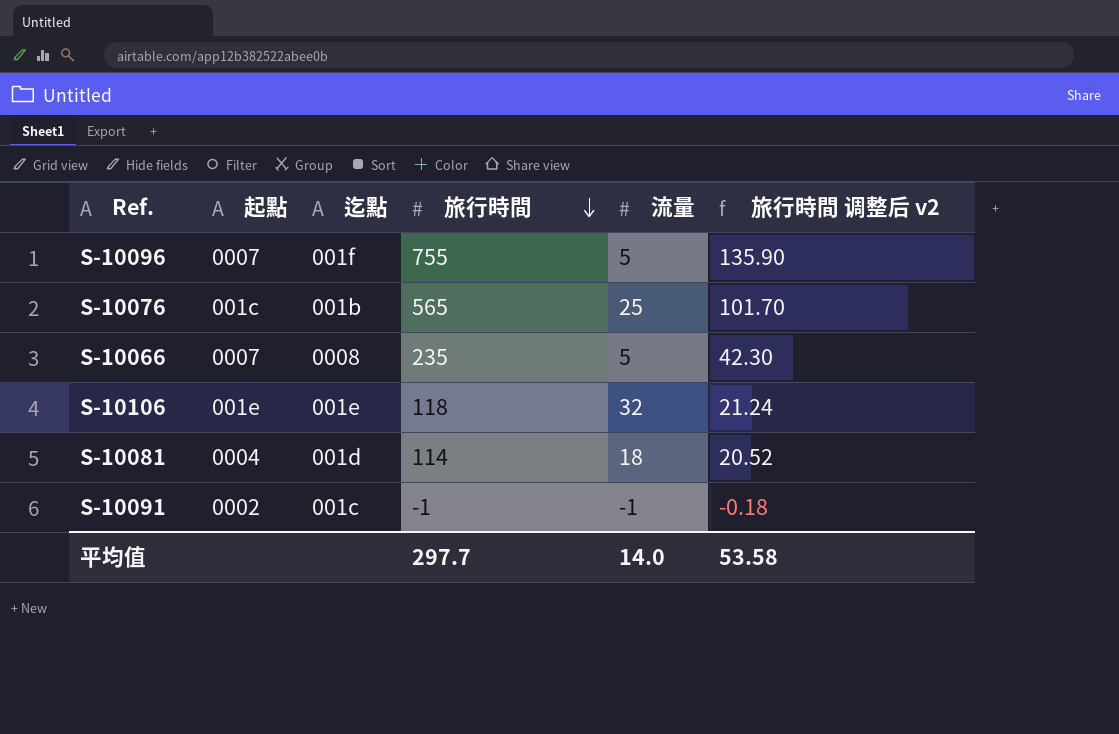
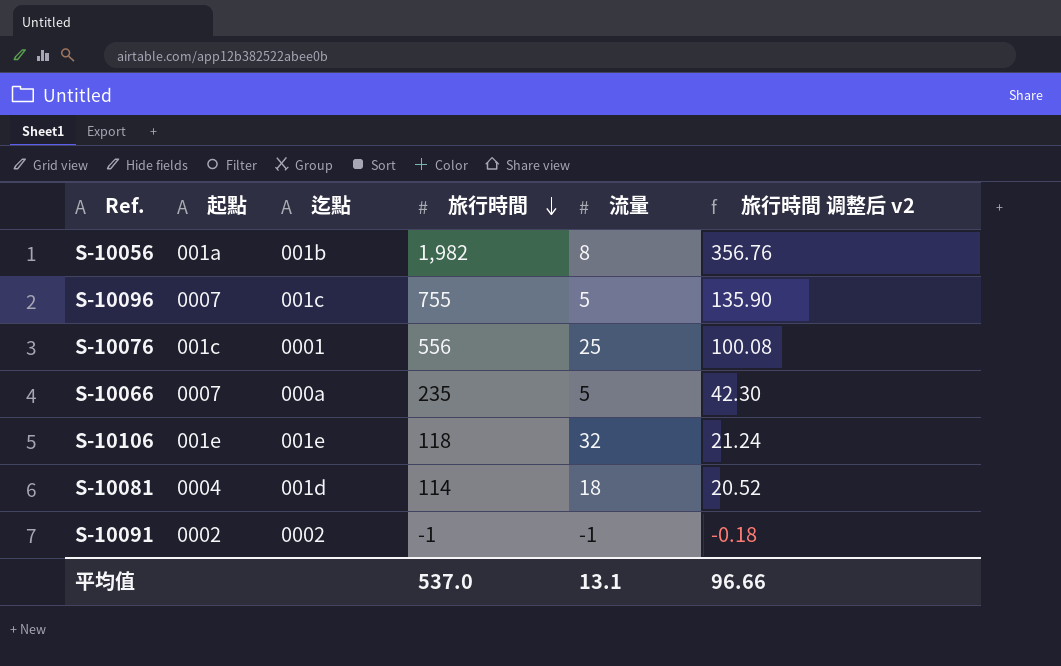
row S-10056: none -> 001a | 001b | 1,982 | 8 | 356.76
S-10096 | 迄點: 001f -> 001c
S-10076 | 迄點: 001b -> 0001
S-10076 | 旅行時間: 565 -> 556
S-10076 | 旅行時間 调整后 v2: 101.70 -> 100.08
S-10066 | 迄點: 0008 -> 000a
S-10091 | 迄點: 001c -> 0002
平均值 | 旅行時間: 297.7 -> 537.0
平均值 | 流量: 14.0 -> 13.1
平均值 | 旅行時間 调整后 v2: 53.58 -> 96.66

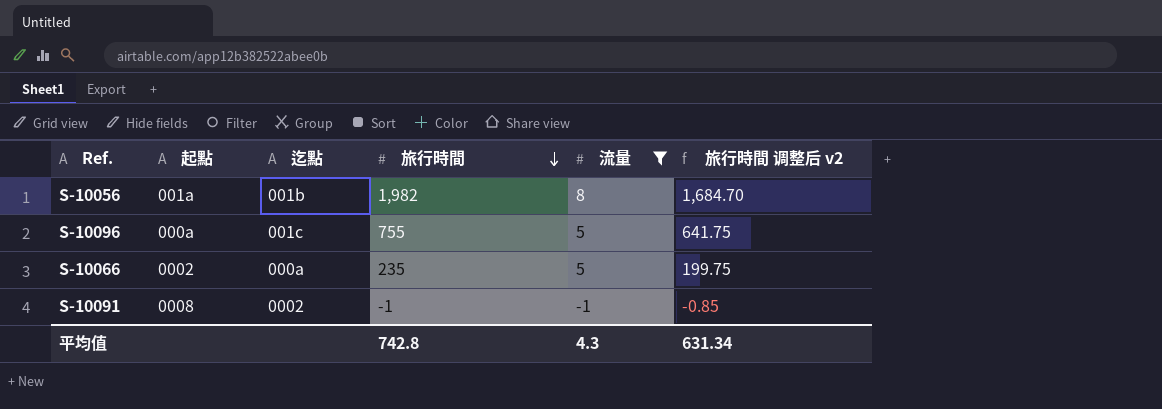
filter: none -> 流量 <= 8
column 旅行時間 调整后 v2 | formula: [旅行時間] * 0.18 -> [旅行時間] * 0.85
S-10096 | 起點: 0007 -> 000a
S-10066 | 起點: 0007 -> 0002
S-10091 | 起點: 0002 -> 0008
平均值 | 旅行時間: 537.0 -> 742.8
平均值 | 流量: 13.1 -> 4.3
平均值 | 旅行時間 调整后 v2: 96.66 -> 631.34

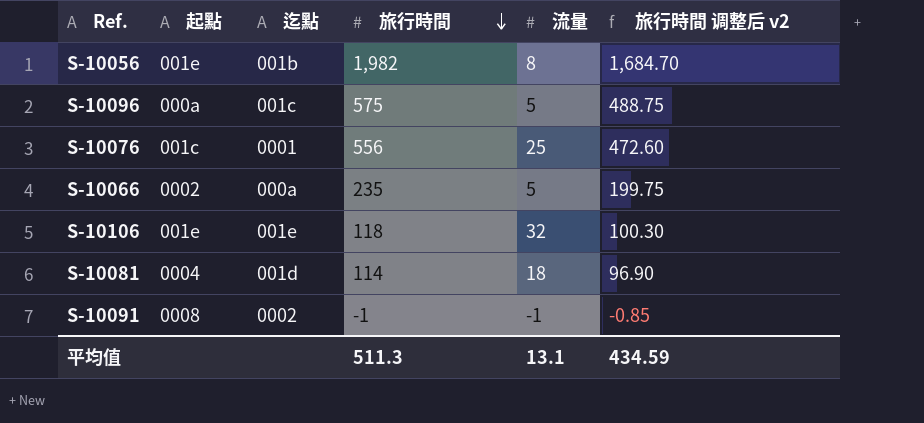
filter: 流量 <= 8 -> none
S-10056 | 起點: 001a -> 001e
S-10096 | 旅行時間: 755 -> 575
S-10096 | 旅行時間 调整后 v2: 641.75 -> 488.75
平均值 | 旅行時間: 742.8 -> 511.3
平均值 | 流量: 4.3 -> 13.1
平均值 | 旅行時間 调整后 v2: 631.34 -> 434.59

